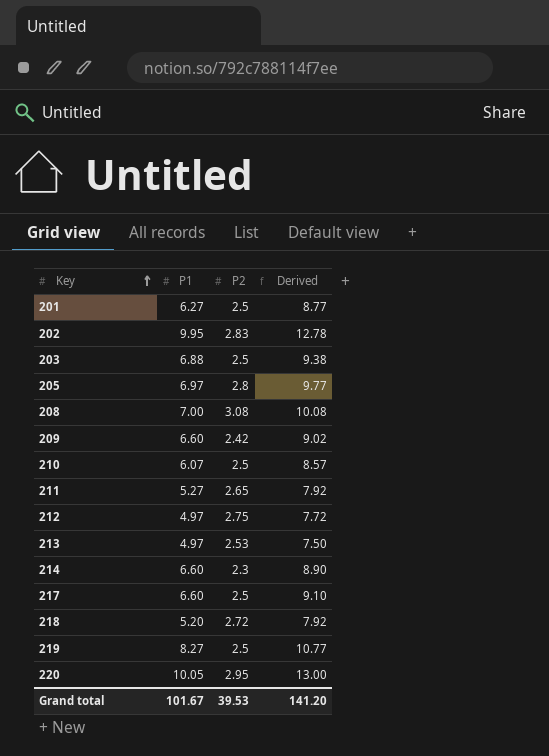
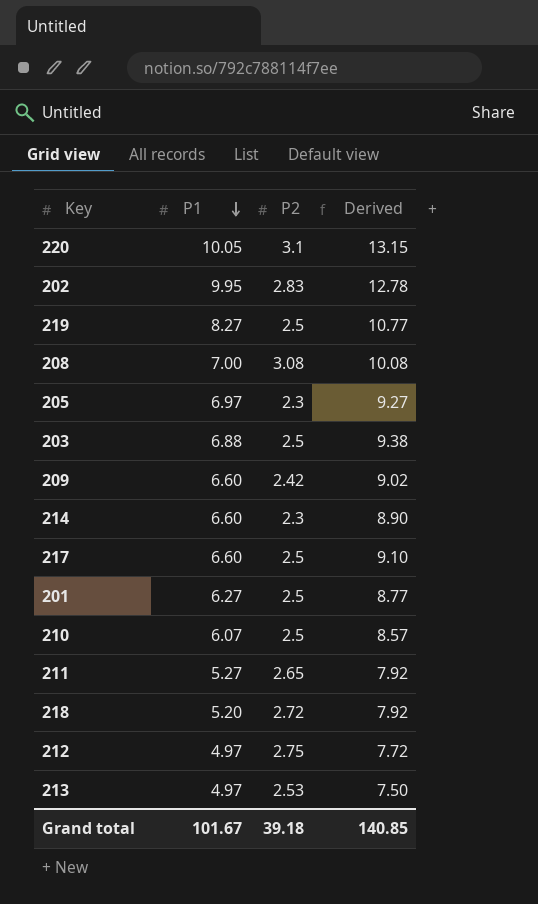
row order: Key ascending -> P1 descending
220 | P2: 2.95 -> 3.1
220 | Derived: 13.00 -> 13.15
205 | P2: 2.8 -> 2.3
205 | Derived: 9.77 -> 9.27
Grand total | P2: 39.53 -> 39.18
Grand total | Derived: 141.20 -> 140.85

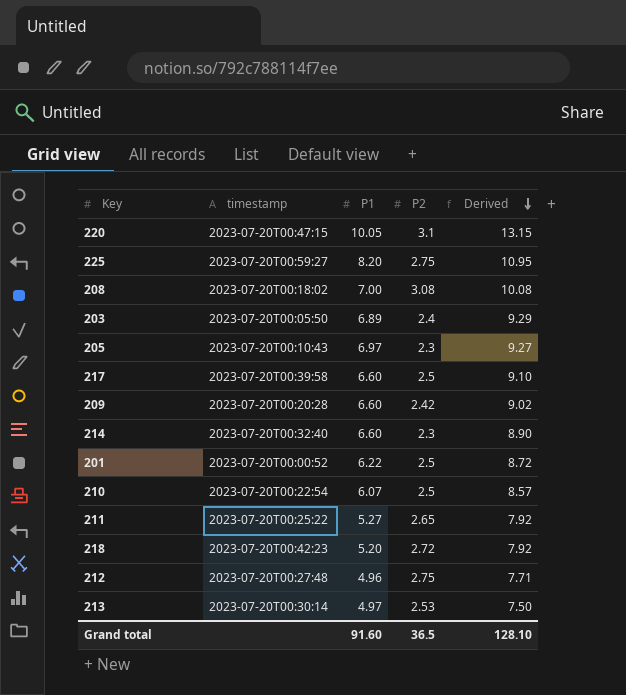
row order: P1 descending -> Derived descending
column timestamp | position: none -> 2
row 202: 9.95 | 2.83 | 12.78 -> none
row 219: 8.27 | 2.5 | 10.77 -> none
row 225: none -> 2023-07-20T00:59:27 | 8.20 | 2.75 | 10.95
203 | P1: 6.88 -> 6.89
203 | P2: 2.5 -> 2.4
203 | Derived: 9.38 -> 9.29
201 | P1: 6.27 -> 6.22
201 | Derived: 8.77 -> 8.72
212 | P1: 4.97 -> 4.96
212 | Derived: 7.72 -> 7.71
Grand total | P1: 101.67 -> 91.60
Grand total | P2: 39.18 -> 36.5
Grand total | Derived: 140.85 -> 128.10

